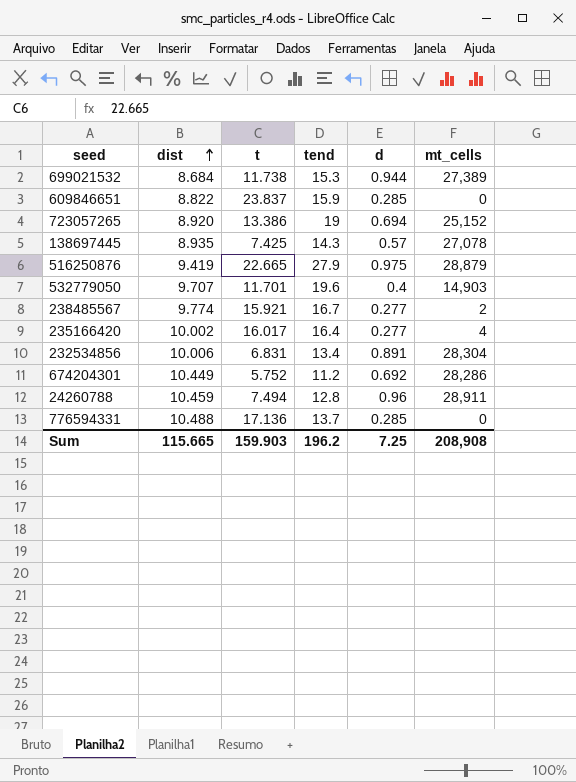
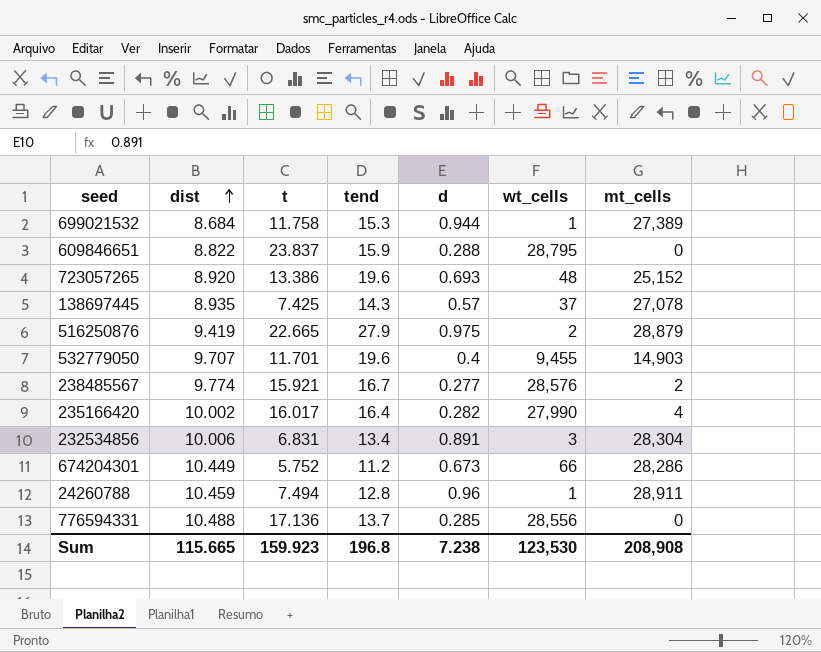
column wt_cells | position: none -> 6
699021532 | t: 11.738 -> 11.758
609846651 | d: 0.285 -> 0.288
723057265 | tend: 19 -> 19.6
723057265 | d: 0.694 -> 0.693
235166420 | d: 0.277 -> 0.282
674204301 | d: 0.692 -> 0.673
Sum | t: 159.903 -> 159.923
Sum | tend: 196.2 -> 196.8
Sum | d: 7.25 -> 7.238

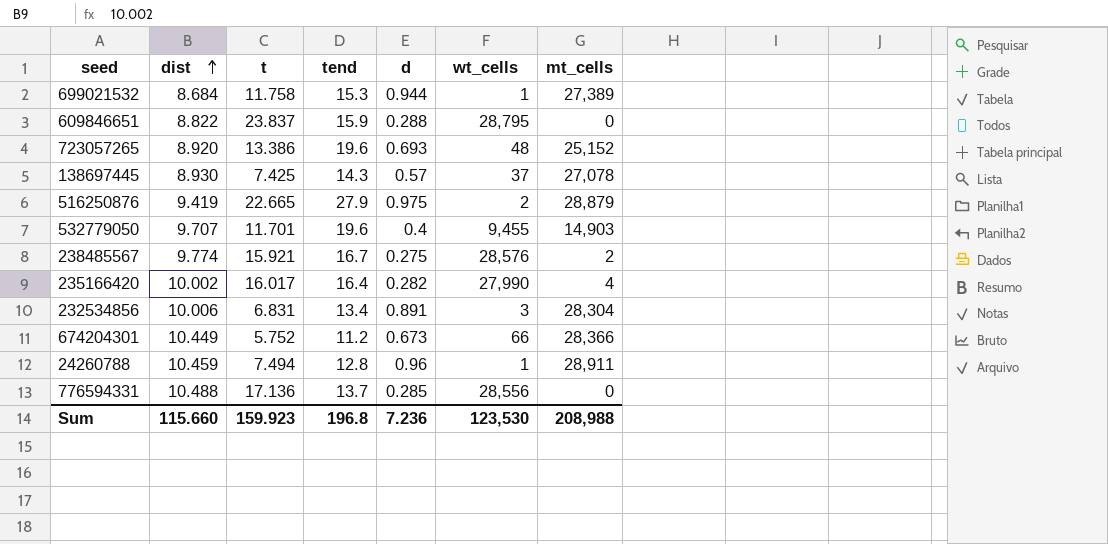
138697445 | dist: 8.935 -> 8.930
238485567 | d: 0.277 -> 0.275
674204301 | mt_cells: 28,286 -> 28,366
Sum | dist: 115.665 -> 115.660
Sum | d: 7.238 -> 7.236
Sum | mt_cells: 208,908 -> 208,988

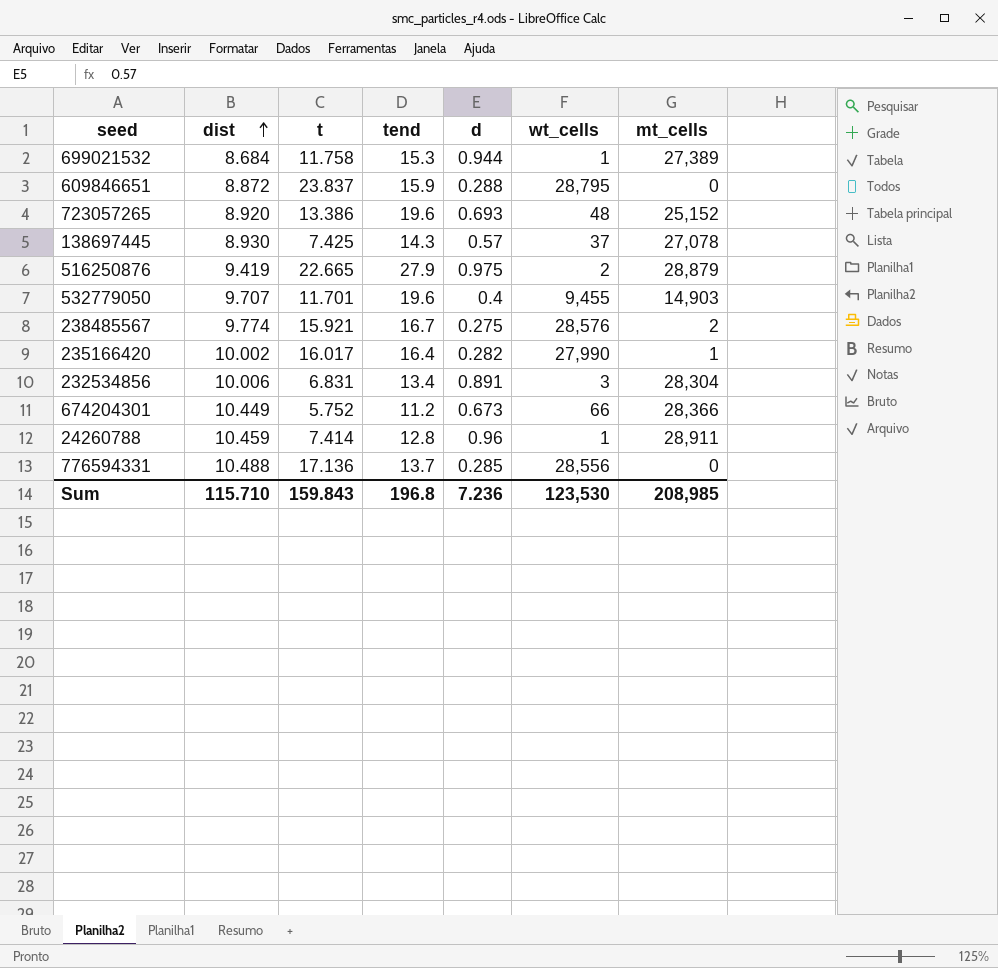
609846651 | dist: 8.822 -> 8.872
235166420 | mt_cells: 4 -> 1
24260788 | t: 7.494 -> 7.414
Sum | dist: 115.660 -> 115.710
Sum | t: 159.923 -> 159.843
Sum | mt_cells: 208,988 -> 208,985

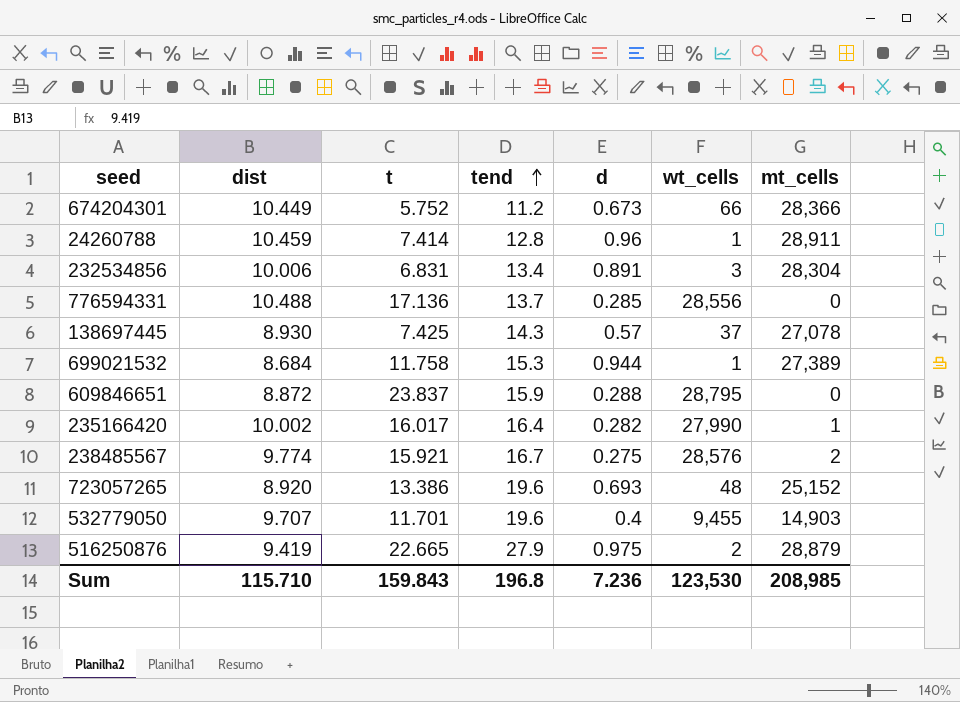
row order: dist ascending -> tend ascending

